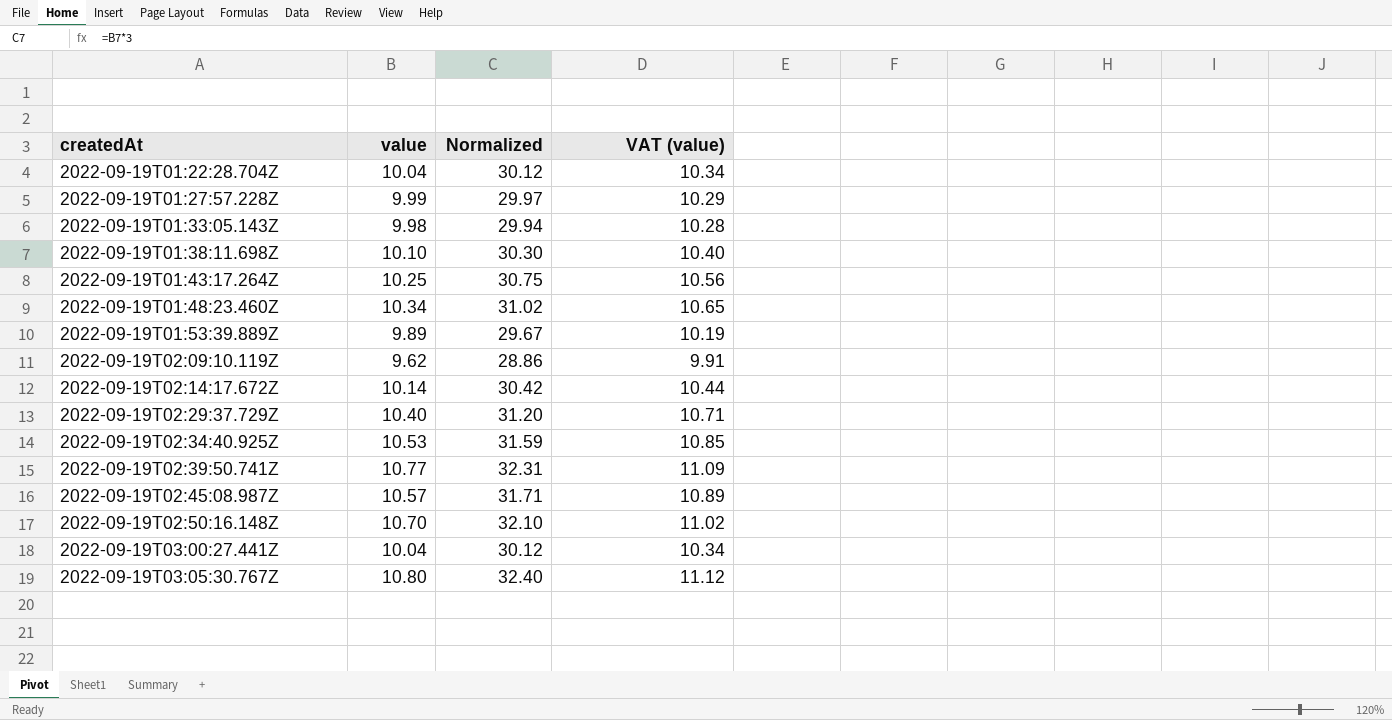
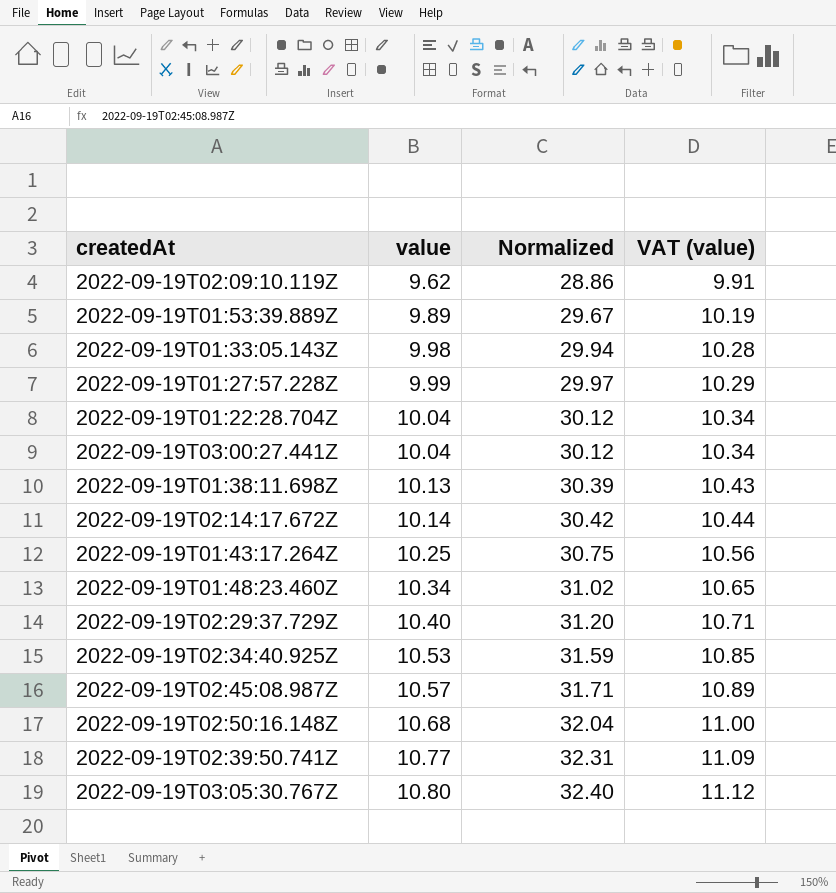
row order: createdAt ascending -> value ascending
2022-09-19T01:38:11.698Z | value: 10.10 -> 10.13
2022-09-19T01:38:11.698Z | Normalized: 30.30 -> 30.39
2022-09-19T01:38:11.698Z | VAT (value): 10.40 -> 10.43
2022-09-19T02:50:16.148Z | value: 10.70 -> 10.68
2022-09-19T02:50:16.148Z | Normalized: 32.10 -> 32.04
2022-09-19T02:50:16.148Z | VAT (value): 11.02 -> 11.00

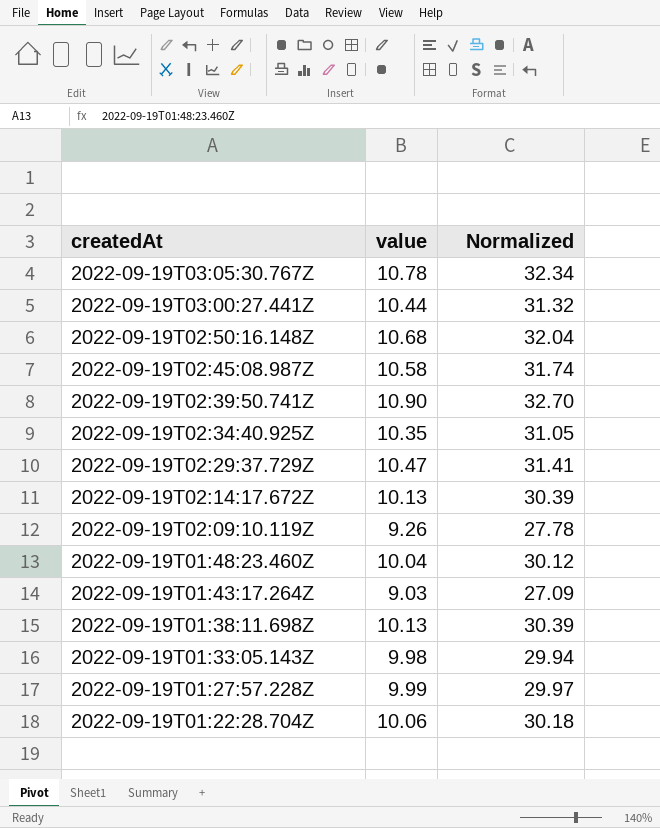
row order: value ascending -> createdAt descending
column VAT (value) | formula: [value] * 1.03 -> none
row 2022-09-19T01:53:39.889Z: 9.89 | 29.67 | 10.19 -> none
2022-09-19T03:05:30.767Z | value: 10.80 -> 10.78
2022-09-19T03:05:30.767Z | Normalized: 32.40 -> 32.34
2022-09-19T03:00:27.441Z | value: 10.04 -> 10.44
2022-09-19T03:00:27.441Z | Normalized: 30.12 -> 31.32
2022-09-19T02:45:08.987Z | value: 10.57 -> 10.58
2022-09-19T02:45:08.987Z | Normalized: 31.71 -> 31.74
2022-09-19T02:39:50.741Z | value: 10.77 -> 10.90
2022-09-19T02:39:50.741Z | Normalized: 32.31 -> 32.70
2022-09-19T02:34:40.925Z | value: 10.53 -> 10.35
2022-09-19T02:34:40.925Z | Normalized: 31.59 -> 31.05
2022-09-19T02:29:37.729Z | value: 10.40 -> 10.47
2022-09-19T02:29:37.729Z | Normalized: 31.20 -> 31.41
2022-09-19T02:14:17.672Z | value: 10.14 -> 10.13
2022-09-19T02:14:17.672Z | Normalized: 30.42 -> 30.39
2022-09-19T02:09:10.119Z | value: 9.62 -> 9.26
2022-09-19T02:09:10.119Z | Normalized: 28.86 -> 27.78
2022-09-19T01:48:23.460Z | value: 10.34 -> 10.04
2022-09-19T01:48:23.460Z | Normalized: 31.02 -> 30.12
2022-09-19T01:43:17.264Z | value: 10.25 -> 9.03
2022-09-19T01:43:17.264Z | Normalized: 30.75 -> 27.09
2022-09-19T01:22:28.704Z | value: 10.04 -> 10.06
2022-09-19T01:22:28.704Z | Normalized: 30.12 -> 30.18

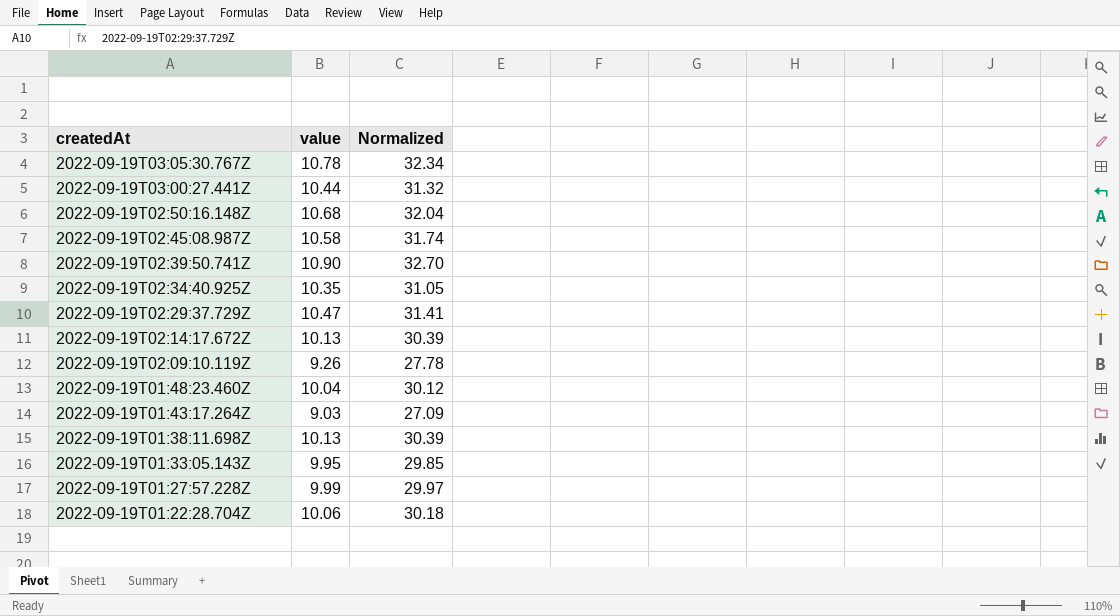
2022-09-19T01:33:05.143Z | value: 9.98 -> 9.95
2022-09-19T01:33:05.143Z | Normalized: 29.94 -> 29.85

